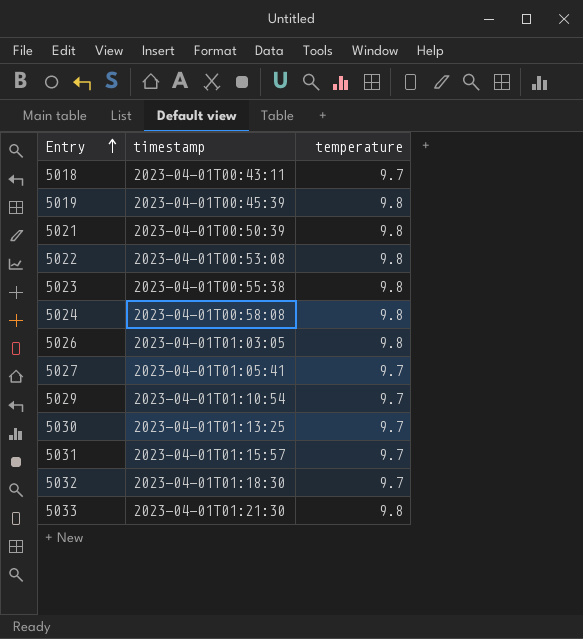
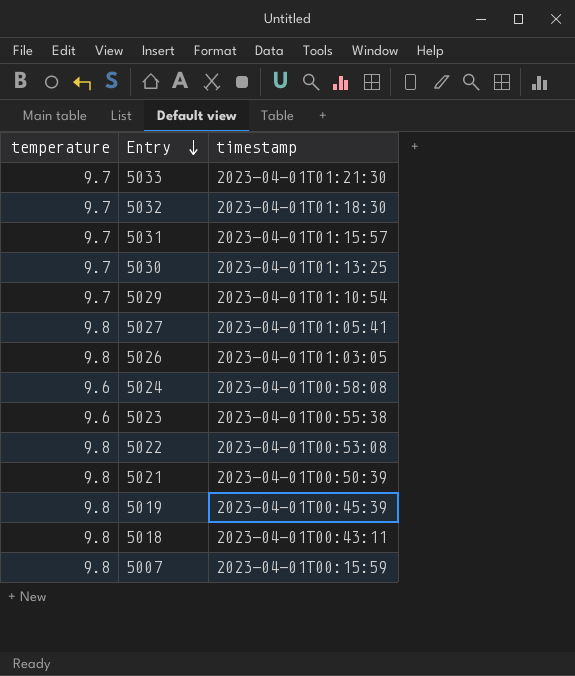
row order: Entry ascending -> Entry descending
column temperature | position: 3 -> 1
5033 | temperature: 9.8 -> 9.7
5027 | temperature: 9.7 -> 9.8
5024 | temperature: 9.8 -> 9.6
5023 | temperature: 9.8 -> 9.6
5018 | temperature: 9.7 -> 9.8
row 5007: none -> 9.8 | 2023-04-01T00:15:59

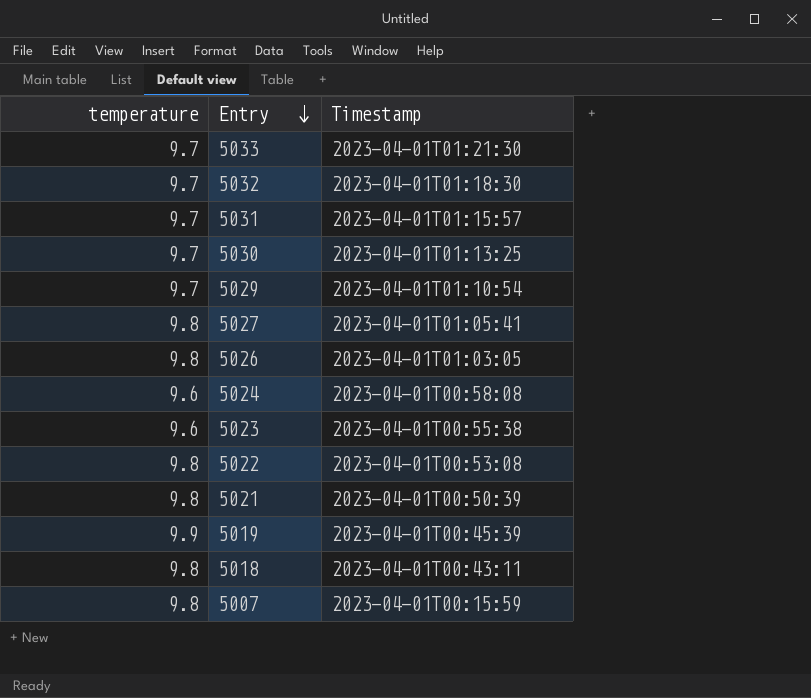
column name: timestamp -> Timestamp
5019 | temperature: 9.8 -> 9.9

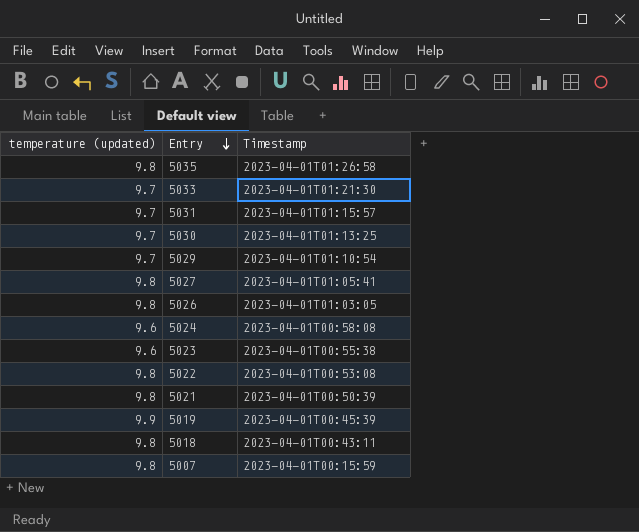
column name: temperature -> temperature (updated)
row 5032: 9.7 | 2023-04-01T01:18:30 -> none
row 5035: none -> 9.8 | 2023-04-01T01:26:58

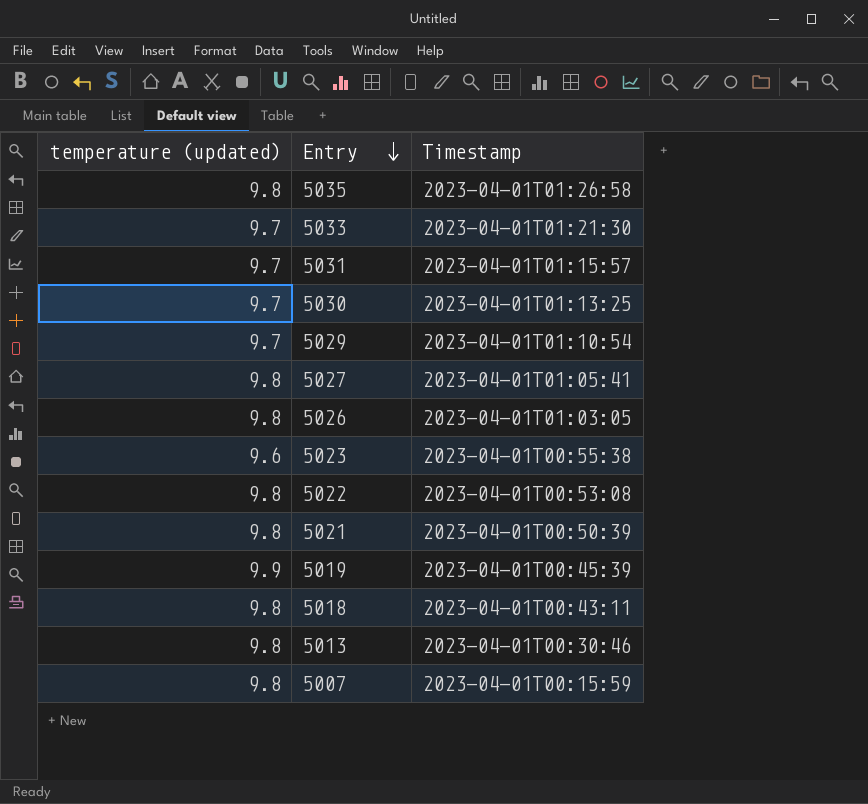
row 5024: 9.6 | 2023-04-01T00:58:08 -> none
row 5013: none -> 9.8 | 2023-04-01T00:30:46

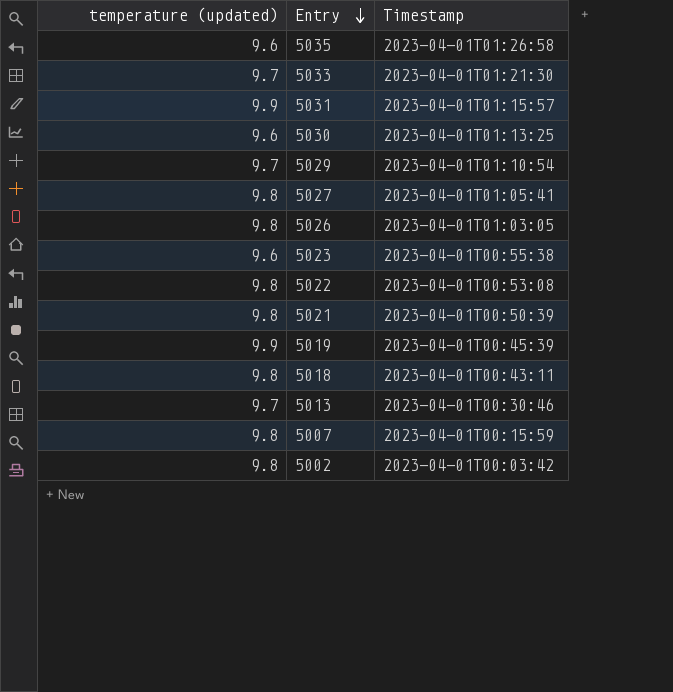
5035 | temperature (updated): 9.8 -> 9.6
5031 | temperature (updated): 9.7 -> 9.9
5030 | temperature (updated): 9.7 -> 9.6
5013 | temperature (updated): 9.8 -> 9.7
row 5002: none -> 9.8 | 2023-04-01T00:03:42

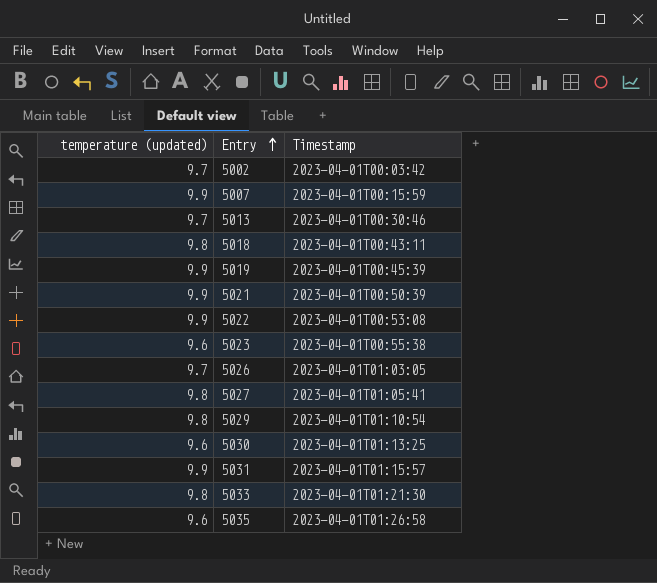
row order: Entry descending -> Entry ascending
5002 | temperature (updated): 9.8 -> 9.7
5007 | temperature (updated): 9.8 -> 9.9
5021 | temperature (updated): 9.8 -> 9.9
5022 | temperature (updated): 9.8 -> 9.9
5026 | temperature (updated): 9.8 -> 9.7
5029 | temperature (updated): 9.7 -> 9.8
5033 | temperature (updated): 9.7 -> 9.8

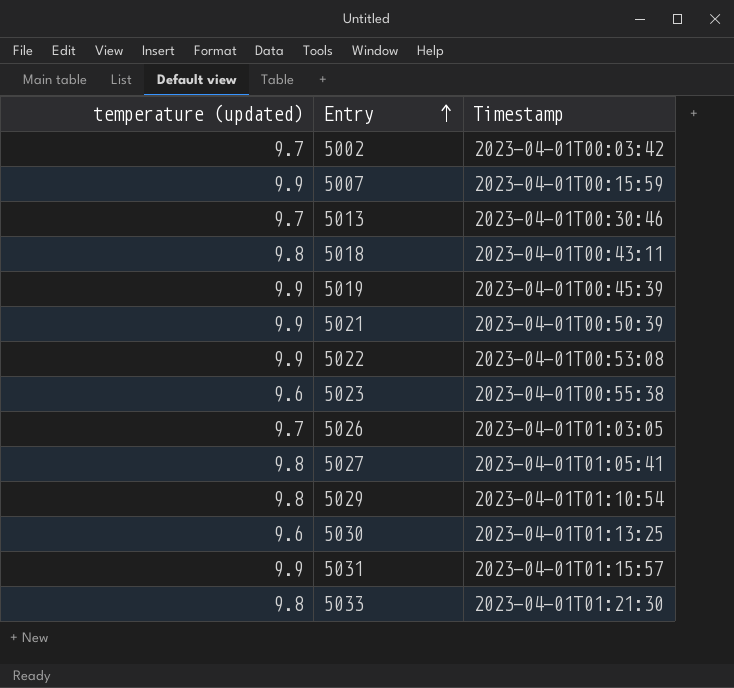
row 5035: 9.6 | 2023-04-01T01:26:58 -> none

